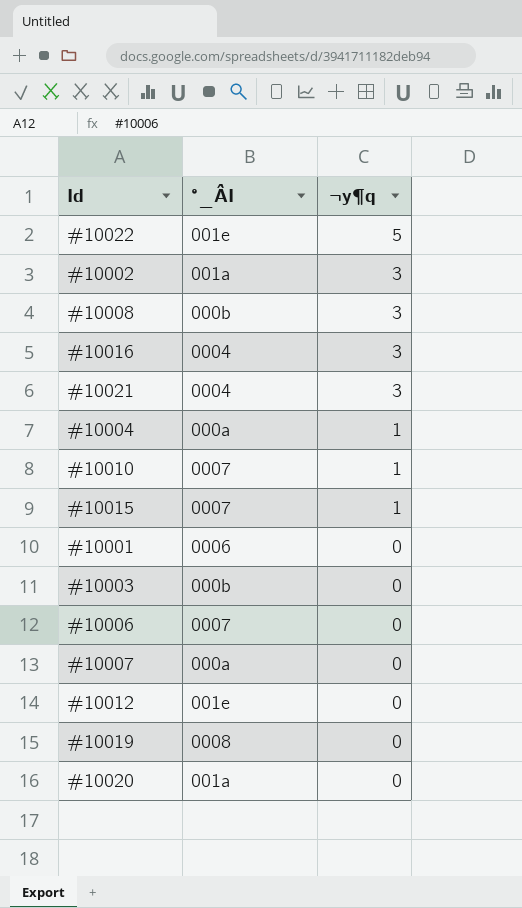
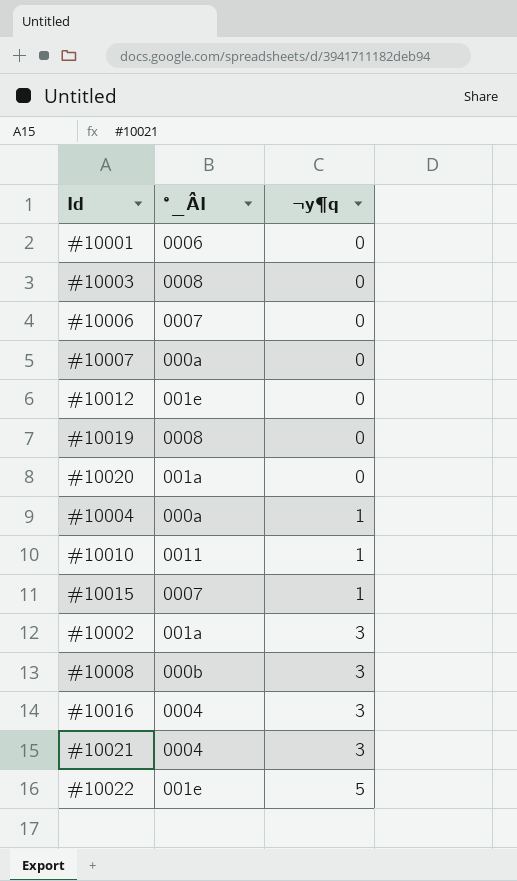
row order: ¬y¶q descending -> ¬y¶q ascending
#10003 | °_ÂI: 000b -> 0008
#10010 | °_ÂI: 0007 -> 0011

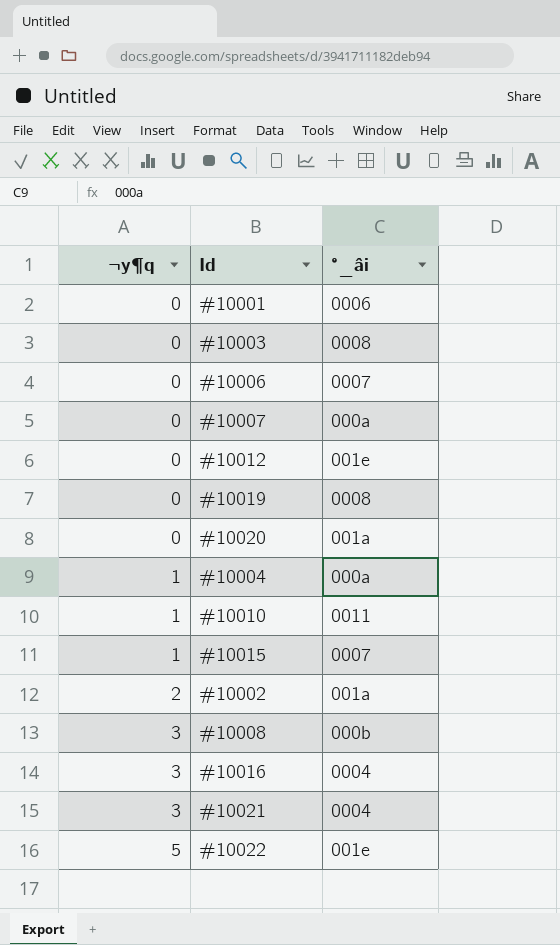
column ¬y¶q | position: 3 -> 1
column name: °_ÂI -> °_âi
#10002 | ¬y¶q: 3 -> 2

